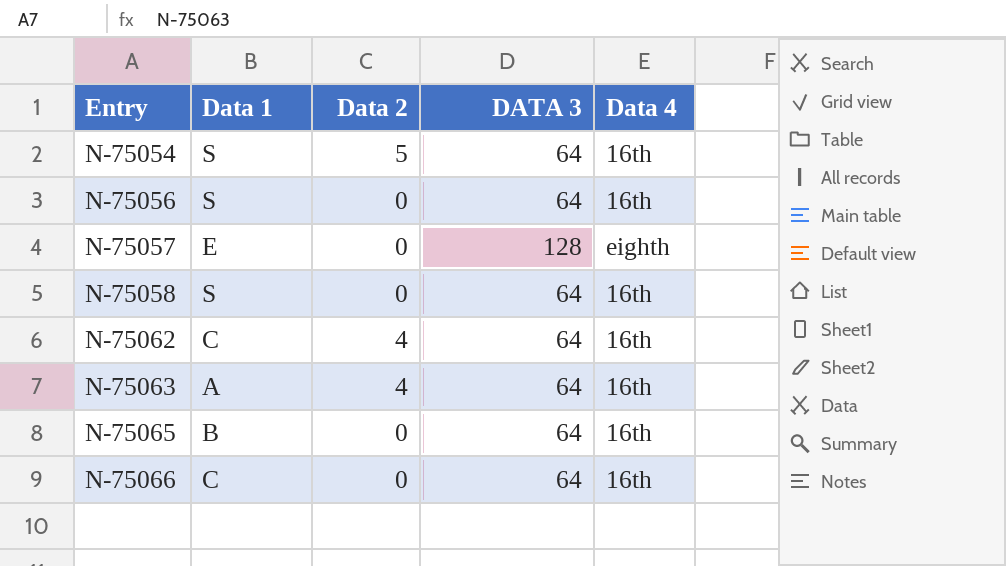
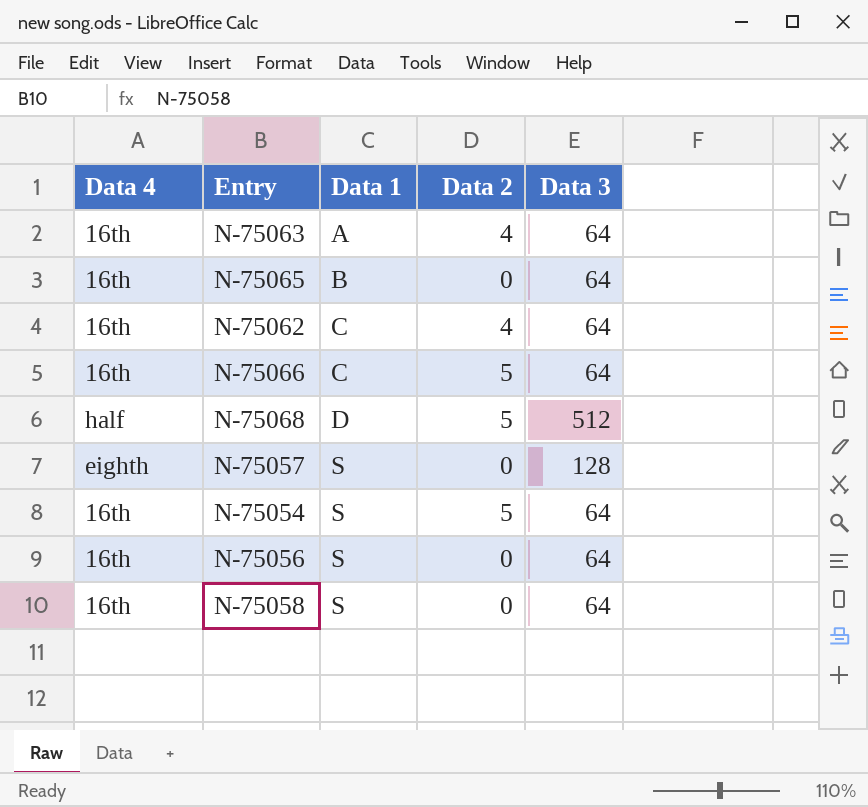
row order: Entry ascending -> Data 1 ascending
column Data 4 | position: 5 -> 1
column name: DATA 3 -> Data 3
N-75066 | Data 2: 0 -> 5
row N-75068: none -> half | D | 5 | 512
N-75057 | Data 1: E -> S

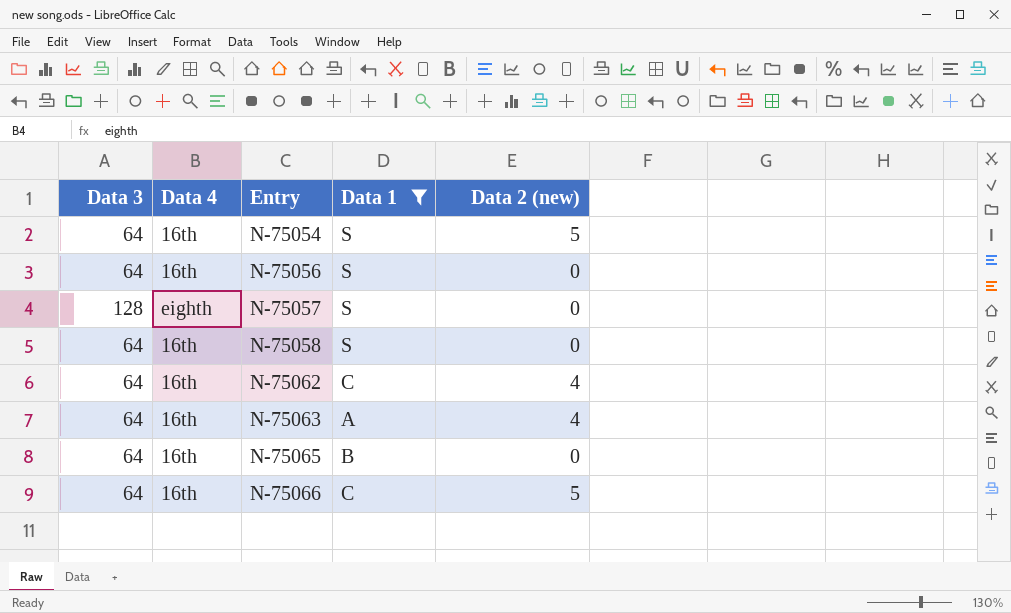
filter: none -> Data 1 != D
row order: Data 1 ascending -> Entry ascending
column Data 3 | position: 5 -> 1
column name: Data 2 -> Data 2 (new)

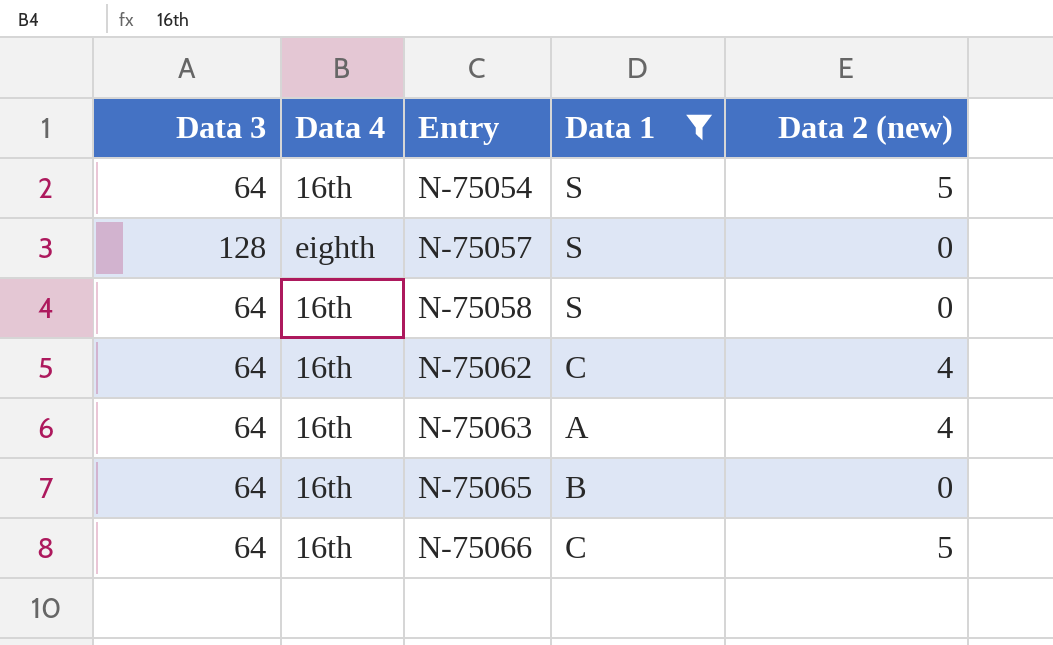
row N-75056: 64 | 16th | S | 0 -> none

